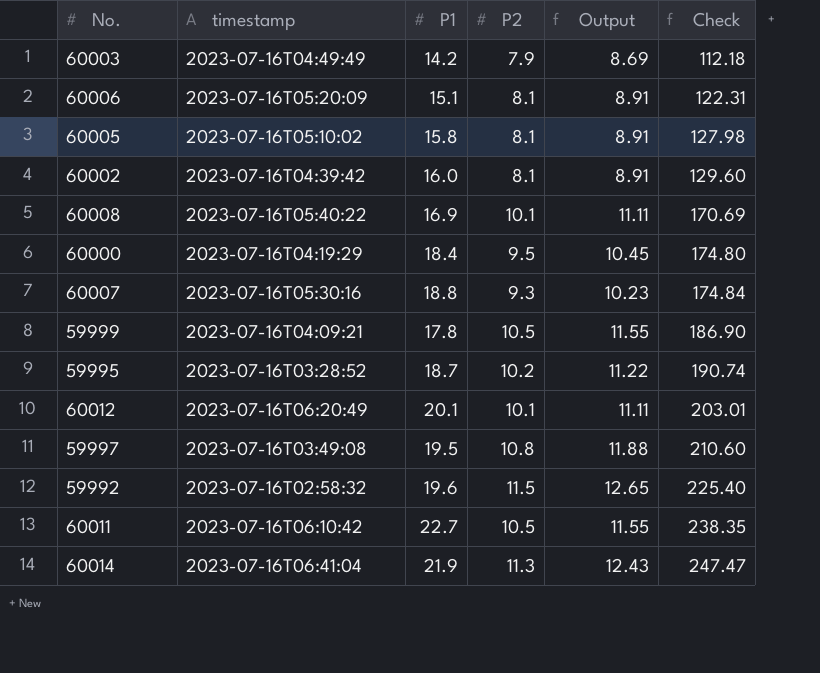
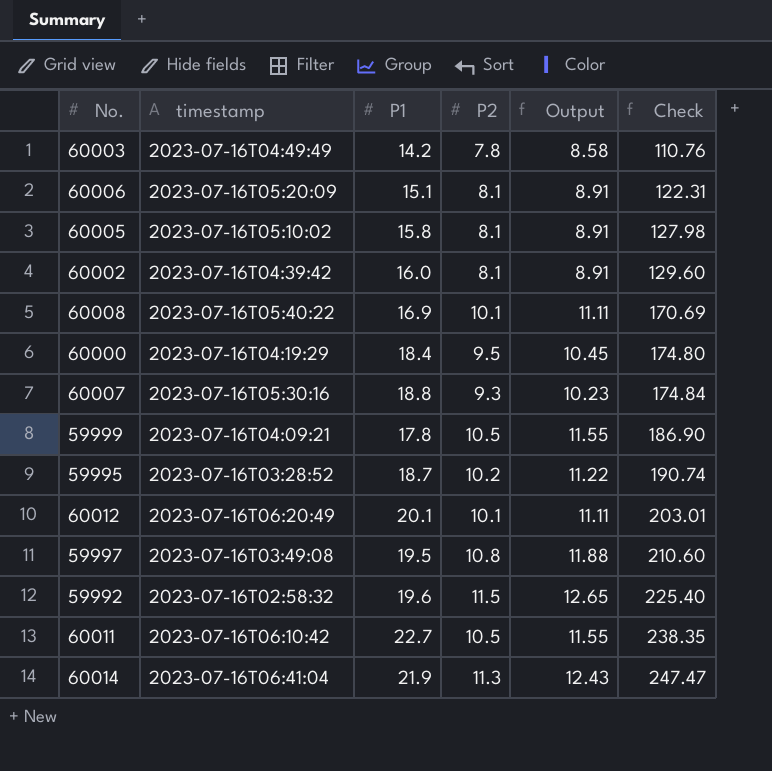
60003 | P2: 7.9 -> 7.8
60003 | Output: 8.69 -> 8.58
60003 | Check: 112.18 -> 110.76

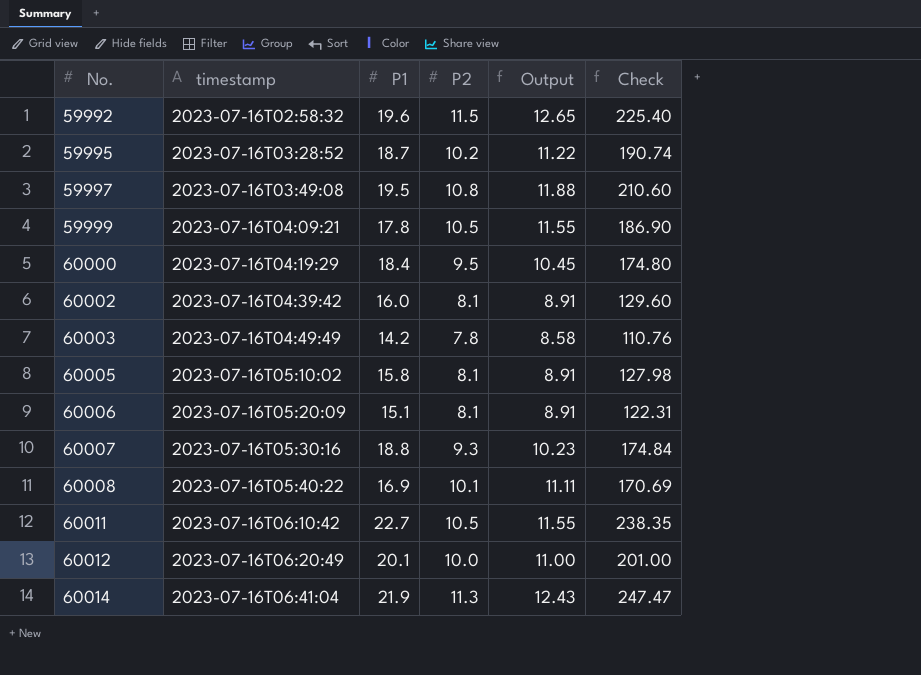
row order: Check ascending -> No. ascending
60012 | P2: 10.1 -> 10.0
60012 | Output: 11.11 -> 11.00
60012 | Check: 203.01 -> 201.00

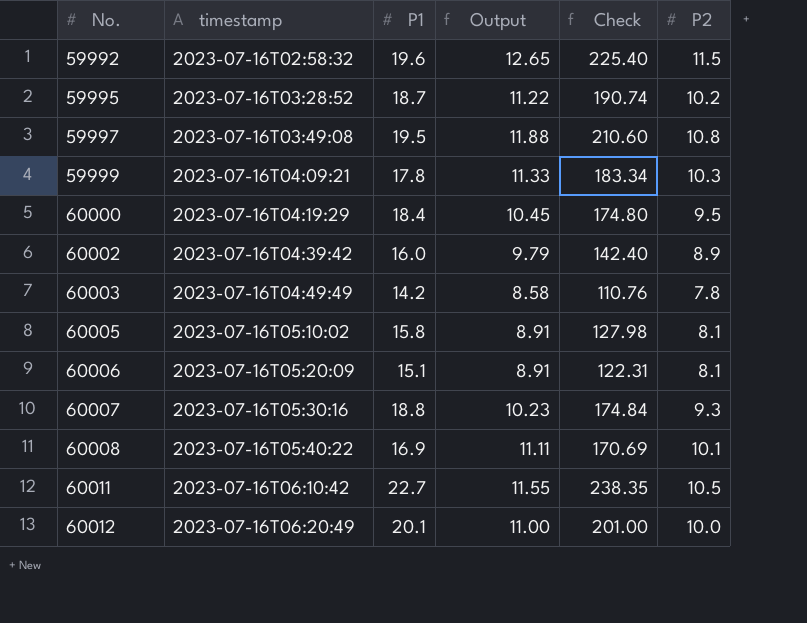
column P2 | position: 4 -> 6
row 60014: 2023-07-16T06:41:04 | 21.9 | 11.3 | 12.43 | 247.47 -> none
59999 | Output: 11.55 -> 11.33
59999 | Check: 186.90 -> 183.34
59999 | P2: 10.5 -> 10.3
60002 | Output: 8.91 -> 9.79
60002 | Check: 129.60 -> 142.40
60002 | P2: 8.1 -> 8.9

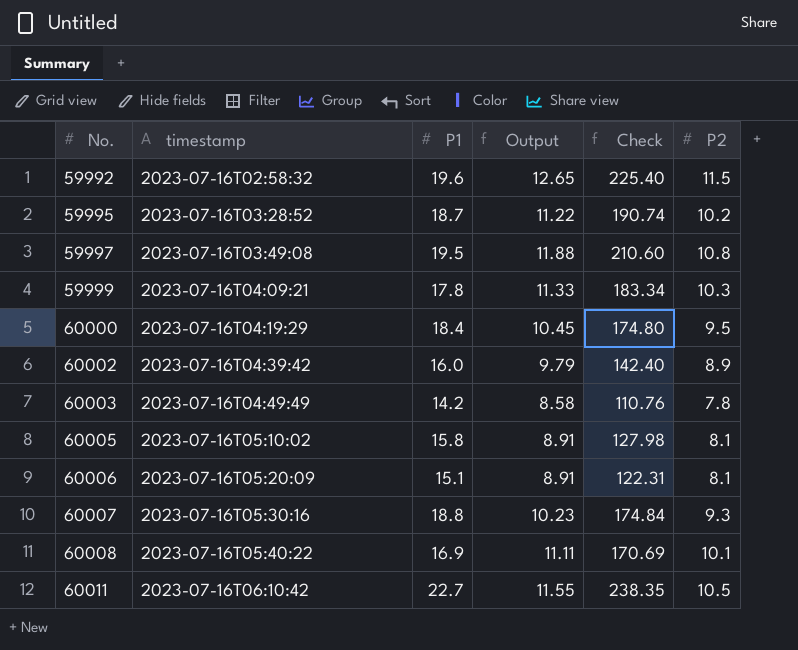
row 60012: 2023-07-16T06:20:49 | 20.1 | 11.00 | 201.00 | 10.0 -> none

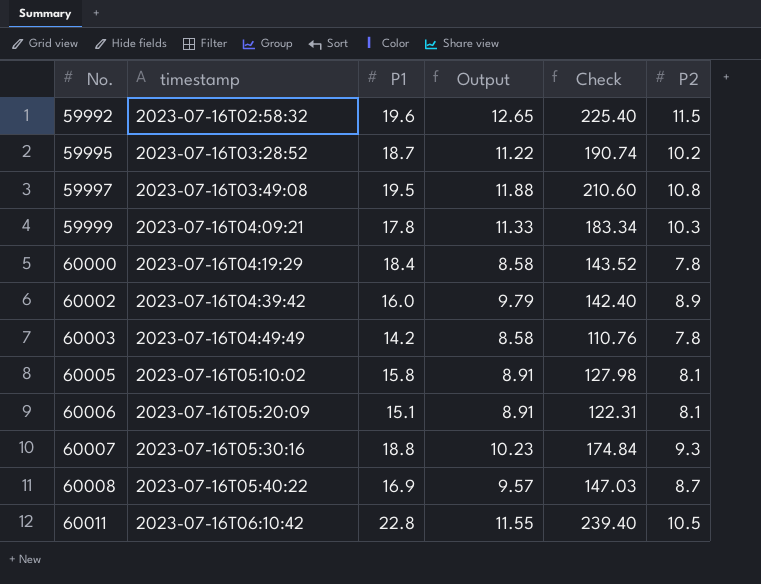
60000 | Output: 10.45 -> 8.58
60000 | Check: 174.80 -> 143.52
60000 | P2: 9.5 -> 7.8
60008 | Output: 11.11 -> 9.57
60008 | Check: 170.69 -> 147.03
60008 | P2: 10.1 -> 8.7
60011 | P1: 22.7 -> 22.8
60011 | Check: 238.35 -> 239.40

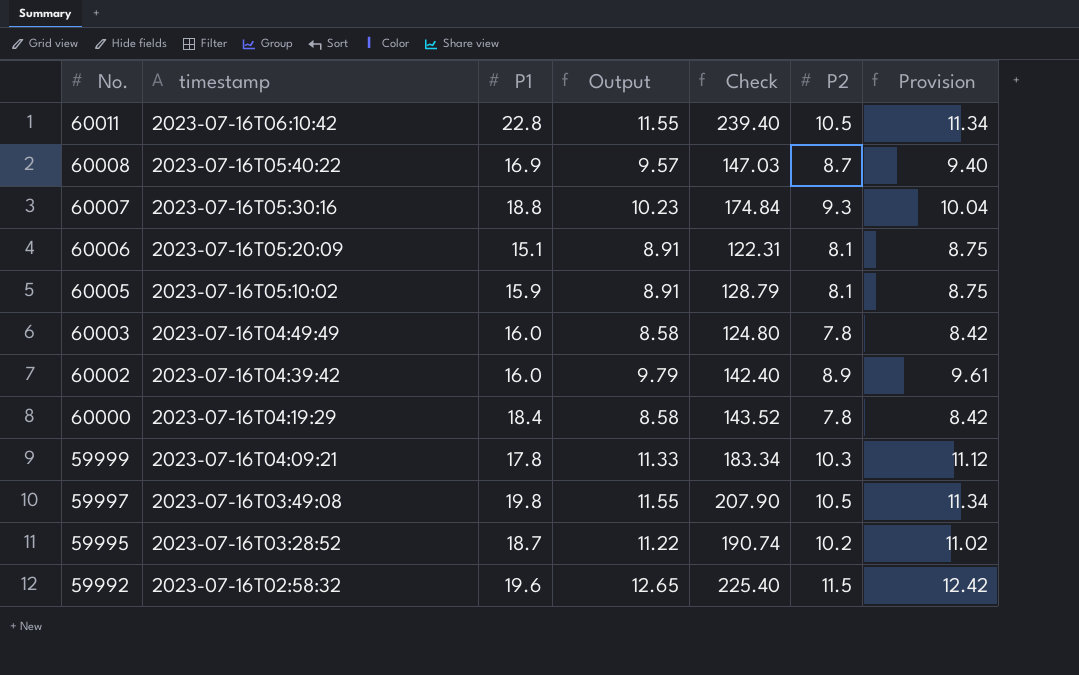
row order: No. ascending -> No. descending
column Provision | formula: none -> [P2] * 1.08
60005 | P1: 15.8 -> 15.9
60005 | Check: 127.98 -> 128.79
60003 | P1: 14.2 -> 16.0
60003 | Check: 110.76 -> 124.80
59997 | P1: 19.5 -> 19.8
59997 | Output: 11.88 -> 11.55
59997 | Check: 210.60 -> 207.90
59997 | P2: 10.8 -> 10.5

